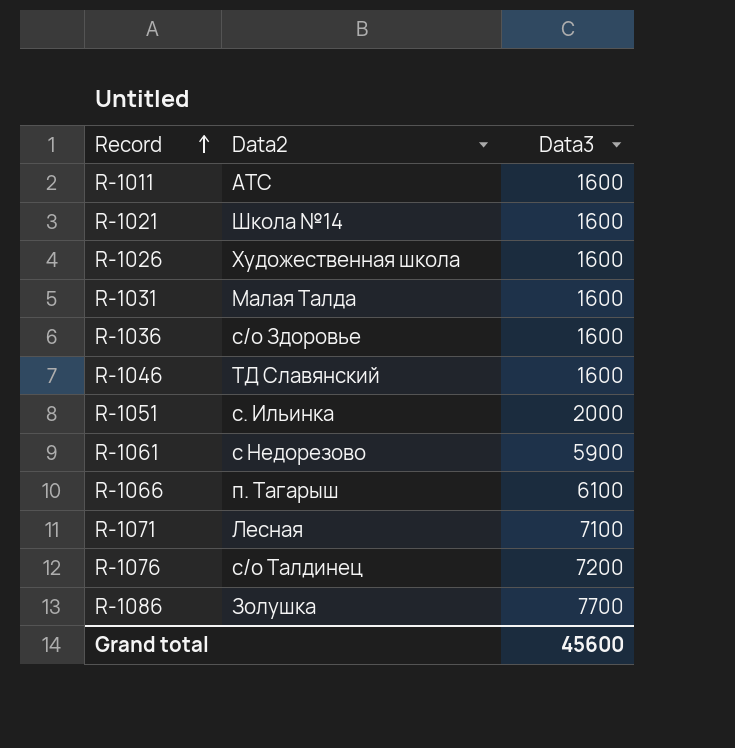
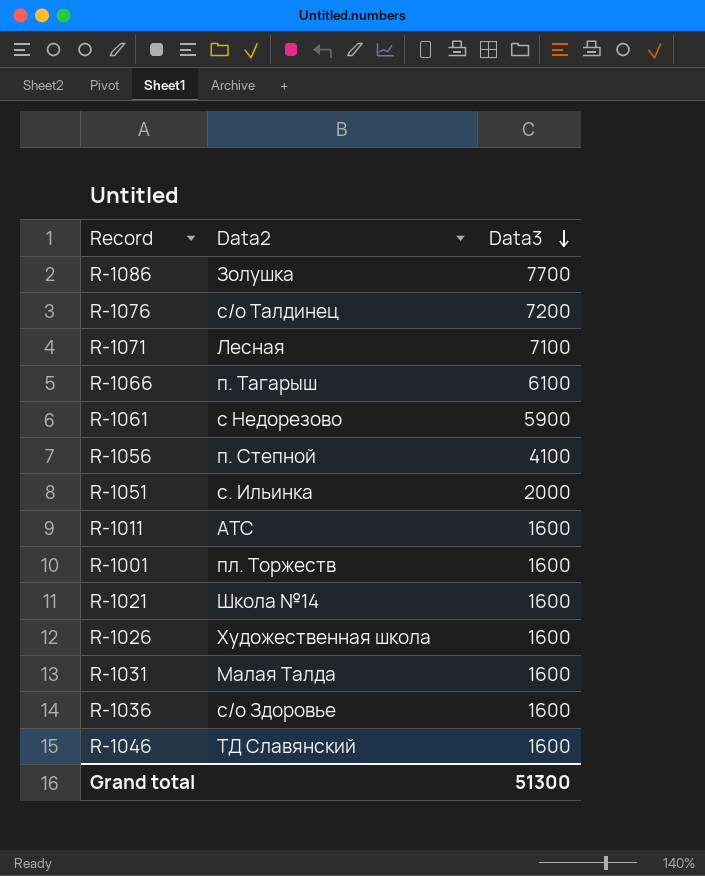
row order: Record ascending -> Data3 descending
row R-1056: none -> п. Степной | 4100
row R-1001: none -> пл. Торжеств | 1600
Grand total | Data3: 45600 -> 51300

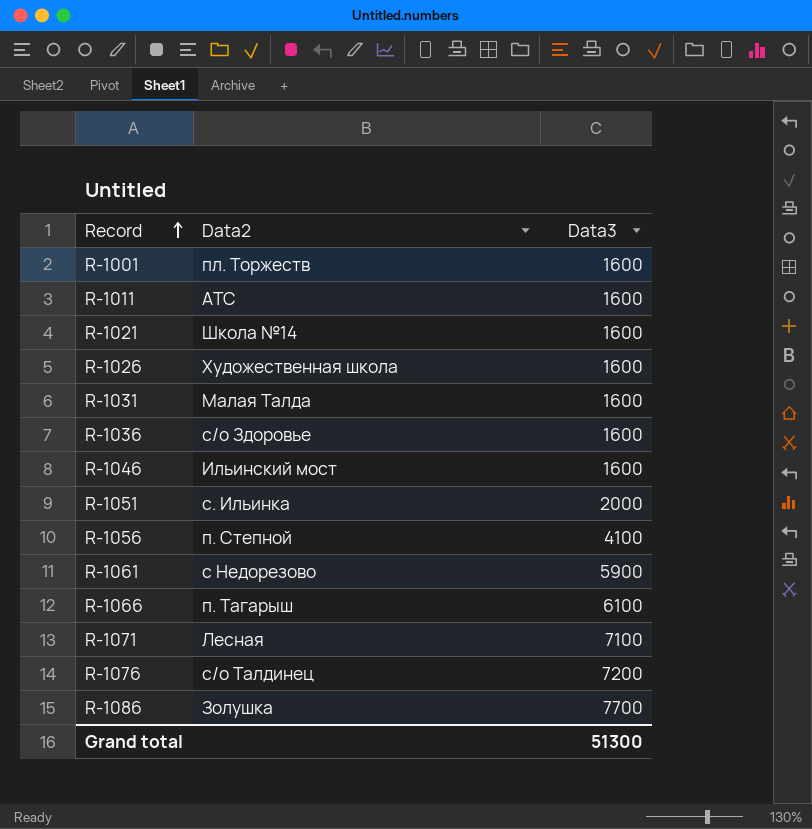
row order: Data3 descending -> Record ascending
R-1046 | Data2: ТД Славянский -> Ильинский мост

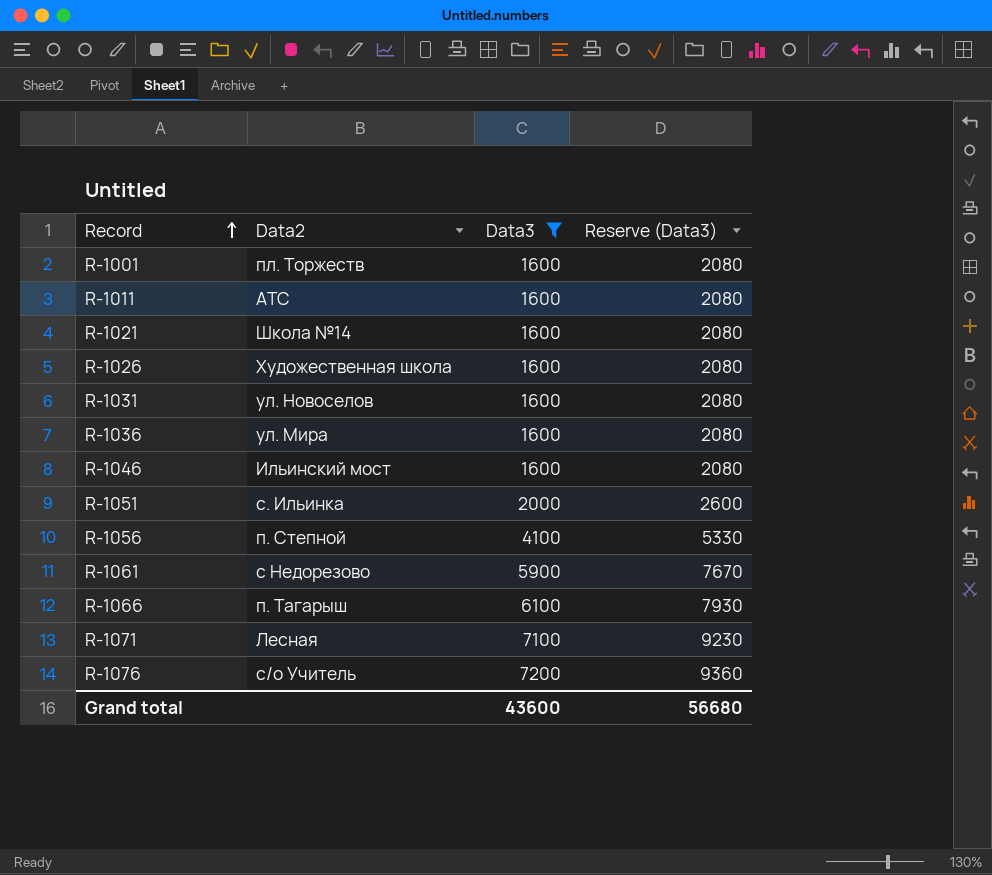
filter: none -> Data3 != 7700
column Reserve (Data3) | formula: none -> [Data3] * 1.3
R-1031 | Data2: Малая Талда -> ул. Новоселов
R-1036 | Data2: с/о Здоровье -> ул. Мира
R-1076 | Data2: с/о Талдинец -> с/о Учитель
Grand total | Data3: 51300 -> 43600

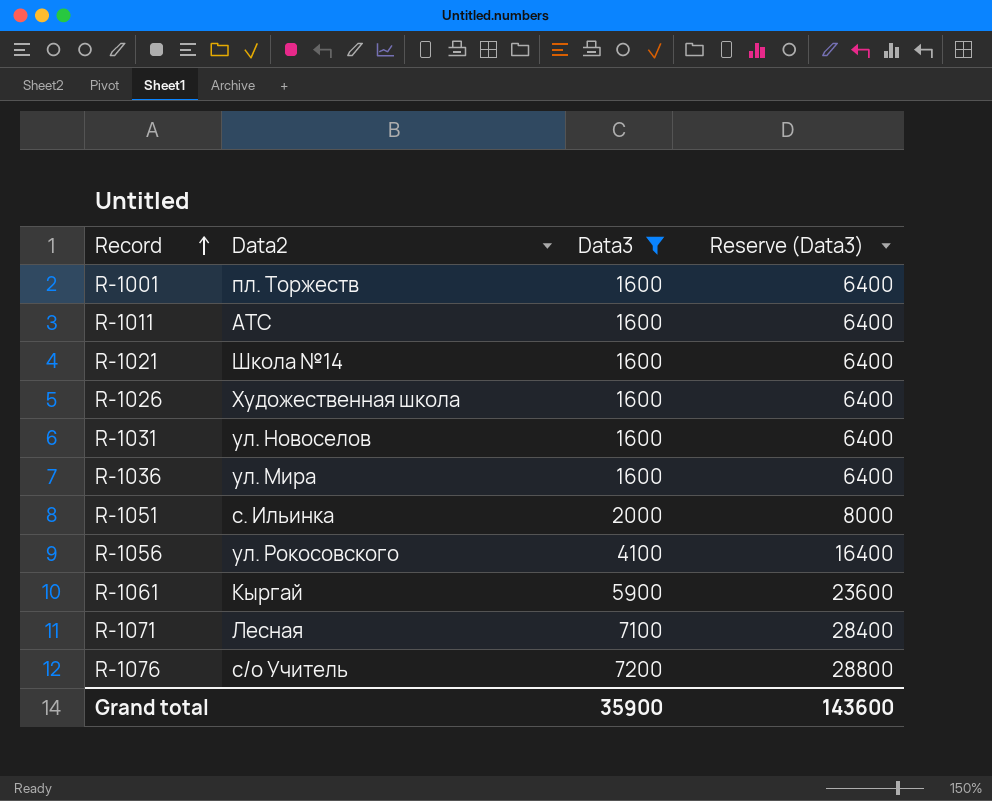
column Reserve (Data3) | formula: [Data3] * 1.3 -> [Data3] * 4
row R-1046: Ильинский мост | 1600 | 2080 -> none
row R-1066: п. Тагарыш | 6100 | 7930 -> none
R-1056 | Data2: п. Степной -> ул. Рокосовского
R-1061 | Data2: с Недорезово -> Кыргай
Grand total | Data3: 43600 -> 35900
Grand total | Reserve (Data3): 56680 -> 143600

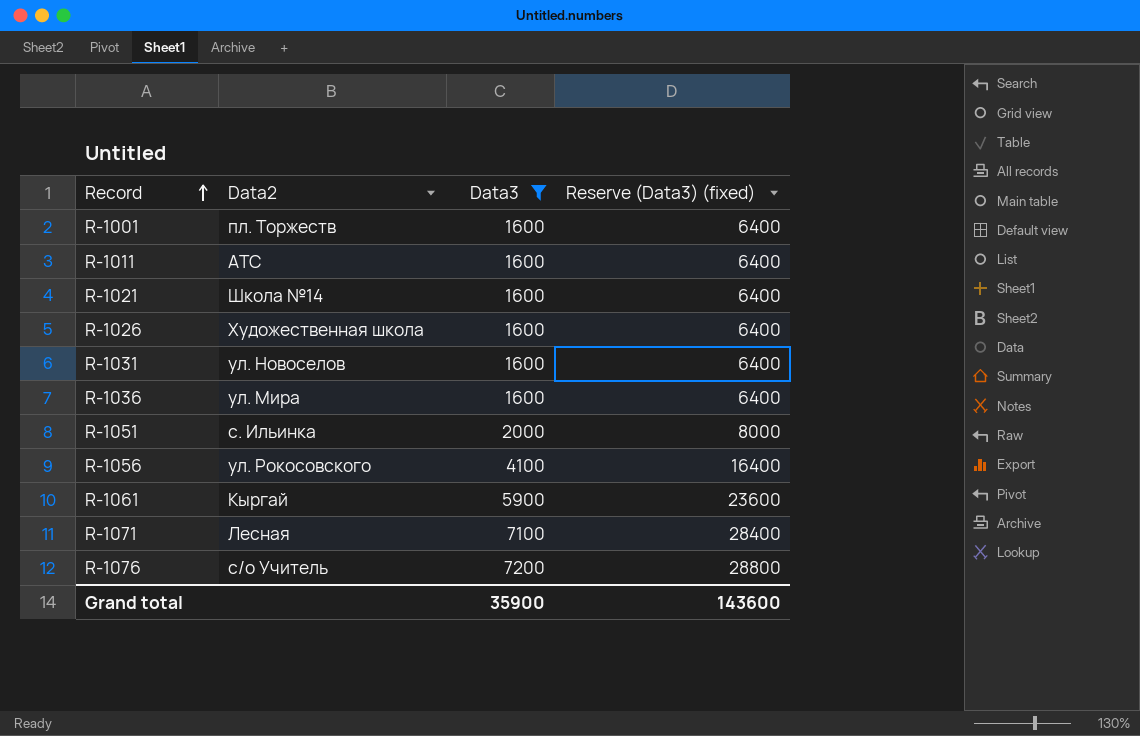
column name: Reserve (Data3) -> Reserve (Data3) (fixed)

